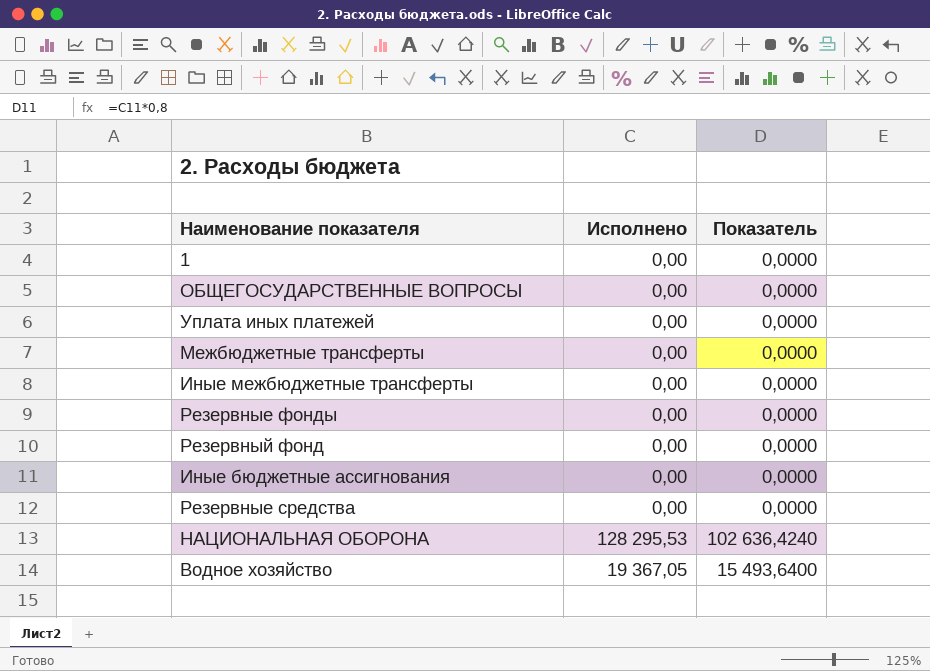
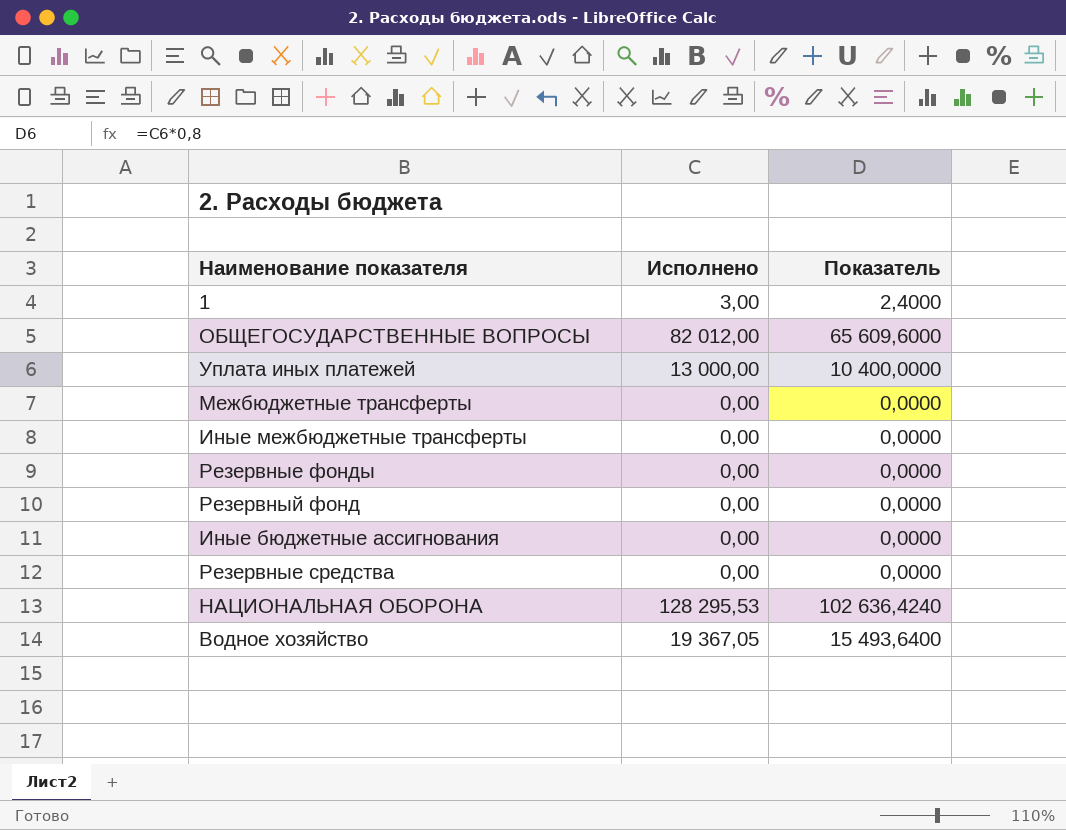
1 | Исполнено: 0,00 -> 3,00
1 | Показатель: 0,0000 -> 2,4000
ОБЩЕГОСУДАРСТВЕННЫЕ ВОПРОСЫ | Исполнено: 0,00 -> 82 012,00
ОБЩЕГОСУДАРСТВЕННЫЕ ВОПРОСЫ | Показатель: 0,0000 -> 65 609,6000
Уплата иных платежей | Исполнено: 0,00 -> 13 000,00
Уплата иных платежей | Показатель: 0,0000 -> 10 400,0000

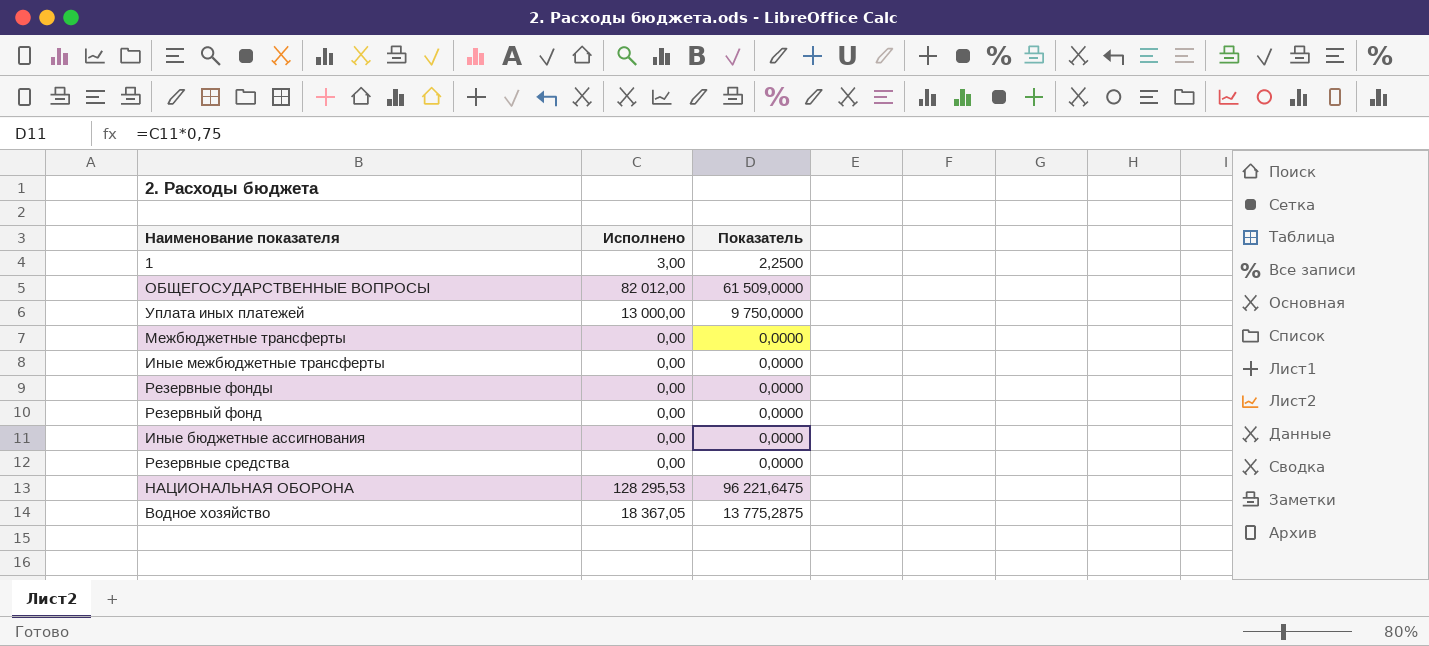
column Показатель | formula: [Исполнено] * 0,8 -> [Исполнено] * 0,75
Водное хозяйство | Исполнено: 19 367,05 -> 18 367,05

